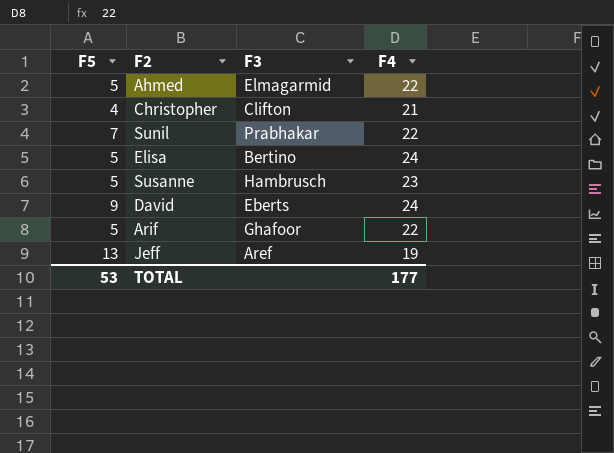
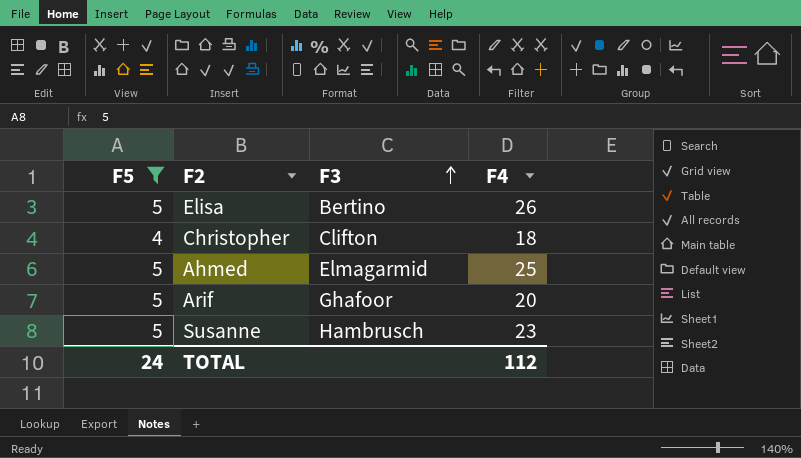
filter: none -> F5 <= 5
row order: none -> F3 ascending
Elisa | F4: 24 -> 26
Christopher | F4: 21 -> 18
Ahmed | F4: 22 -> 25
Arif | F4: 22 -> 20
TOTAL | F5: 53 -> 24
TOTAL | F4: 177 -> 112

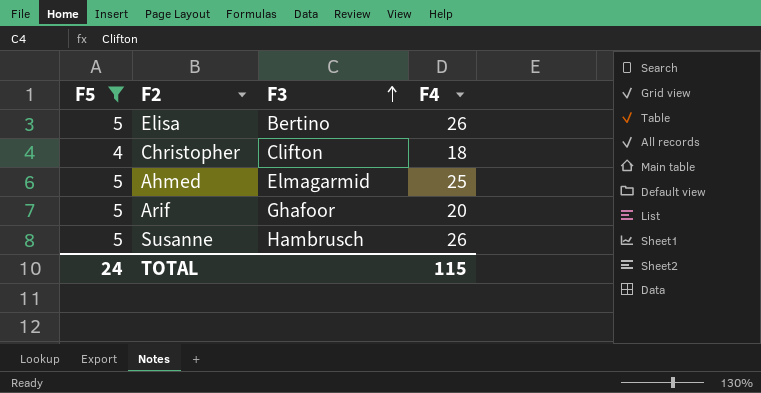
Susanne | F4: 23 -> 26
TOTAL | F4: 112 -> 115

